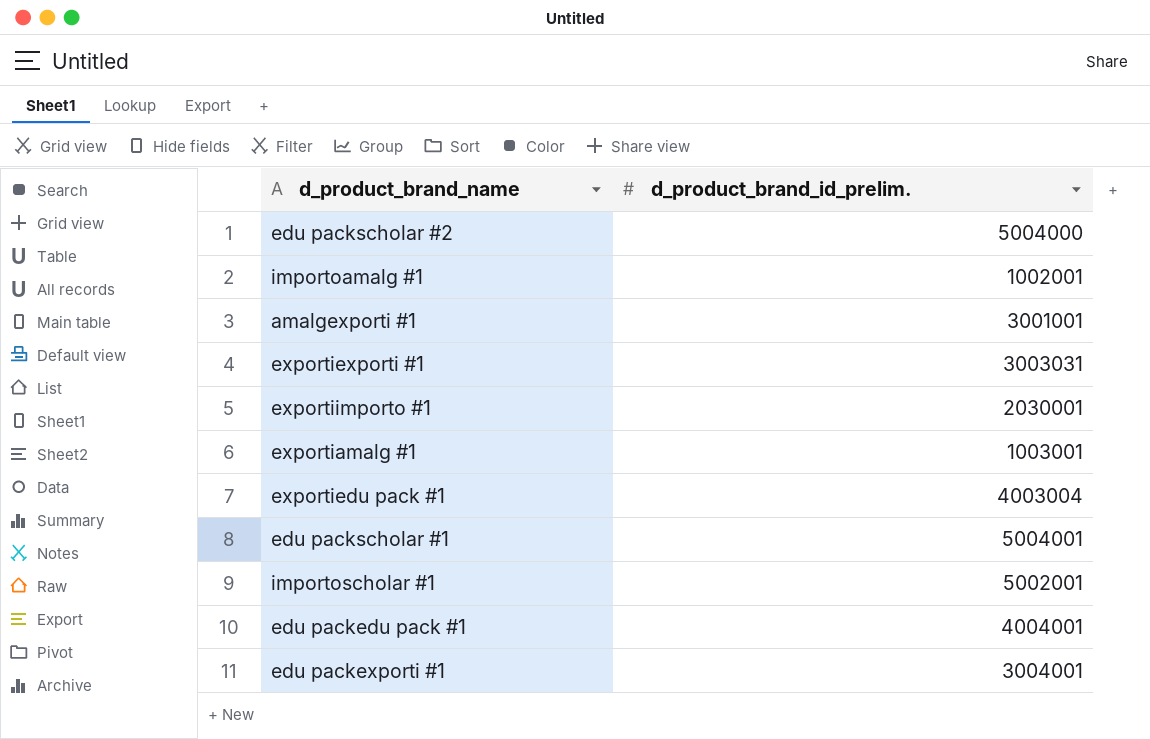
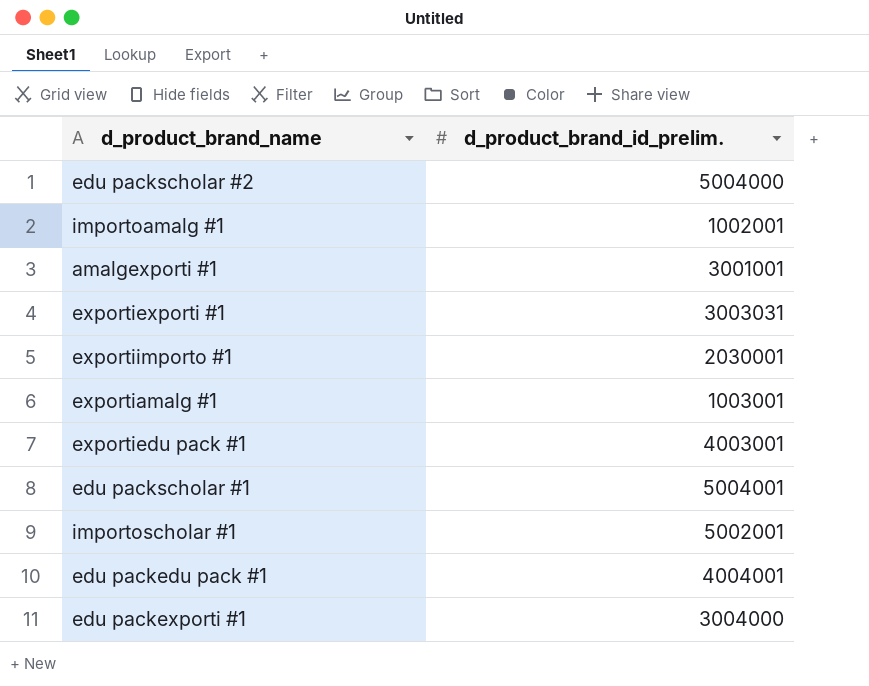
exportiedu pack #1 | d_product_brand_id_prelim.: 4003004 -> 4003001
edu packexporti #1 | d_product_brand_id_prelim.: 3004001 -> 3004000

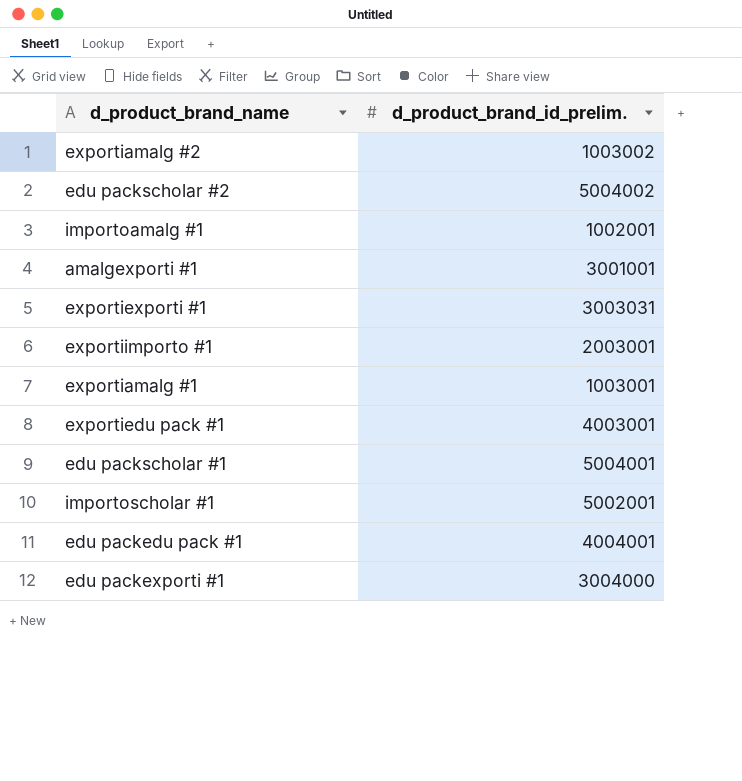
row exportiamalg #2: none -> 1003002
edu packscholar #2 | d_product_brand_id_prelim.: 5004000 -> 5004002
exportiimporto #1 | d_product_brand_id_prelim.: 2030001 -> 2003001

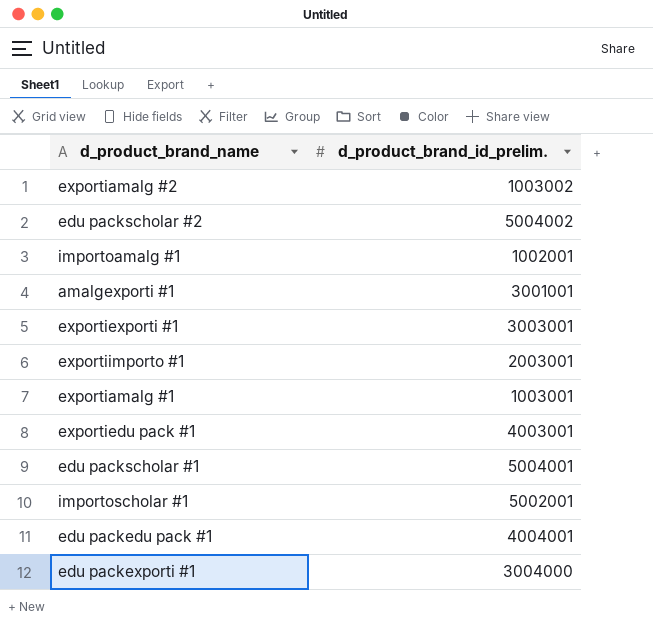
exportiexporti #1 | d_product_brand_id_prelim.: 3003031 -> 3003001

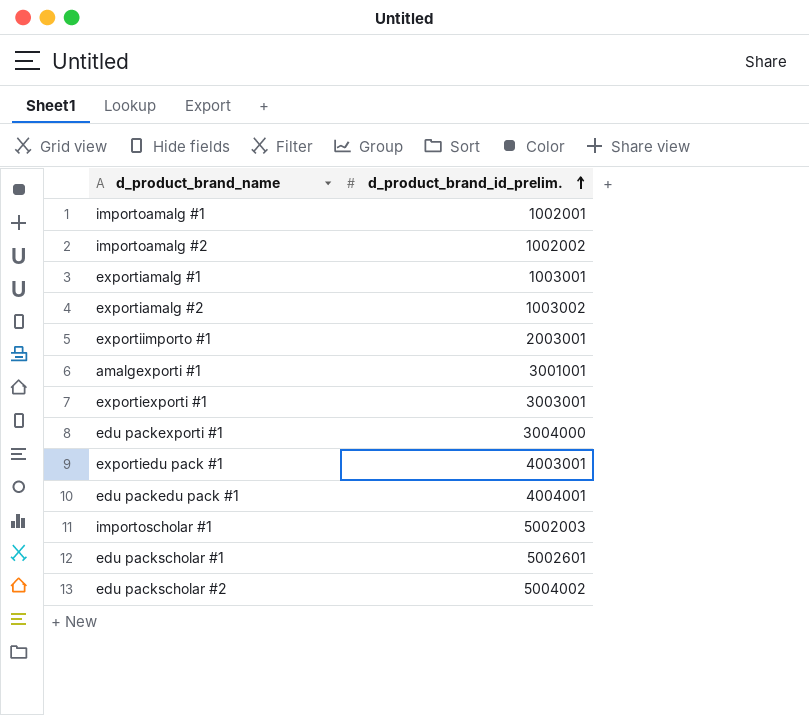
row order: none -> d_product_brand_id_prelim. ascending
row importoamalg #2: none -> 1002002
importoscholar #1 | d_product_brand_id_prelim.: 5002001 -> 5002003
edu packscholar #1 | d_product_brand_id_prelim.: 5004001 -> 5002601

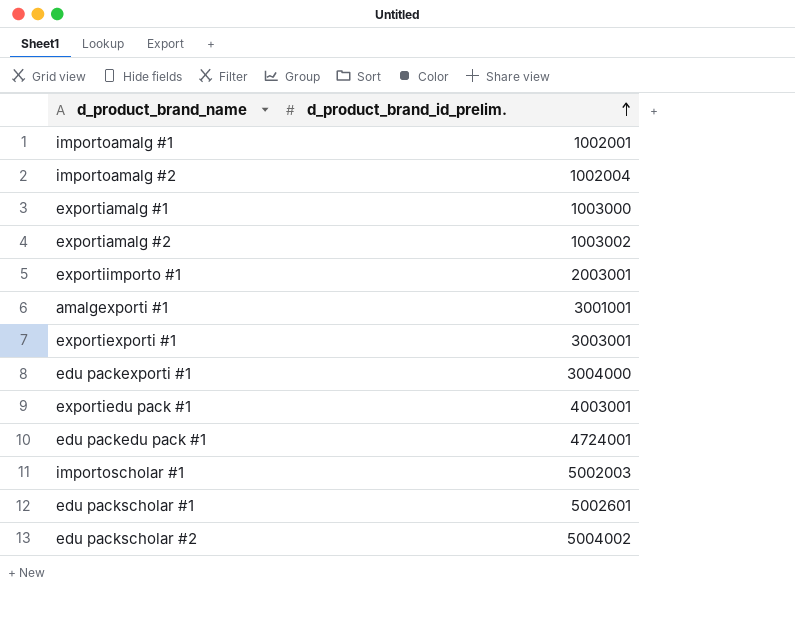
importoamalg #2 | d_product_brand_id_prelim.: 1002002 -> 1002004
exportiamalg #1 | d_product_brand_id_prelim.: 1003001 -> 1003000
edu packedu pack #1 | d_product_brand_id_prelim.: 4004001 -> 4724001

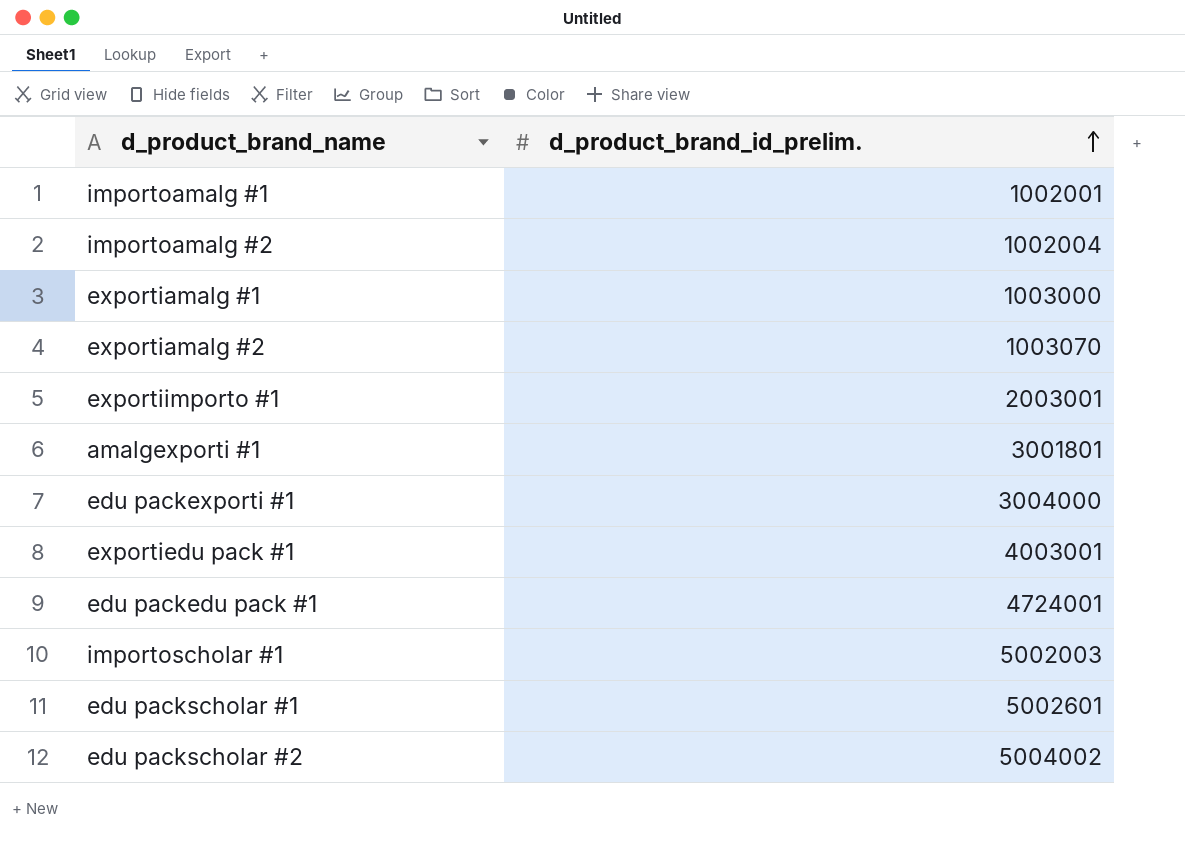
row exportiexporti #1: 3003001 -> none
exportiamalg #2 | d_product_brand_id_prelim.: 1003002 -> 1003070
amalgexporti #1 | d_product_brand_id_prelim.: 3001001 -> 3001801

